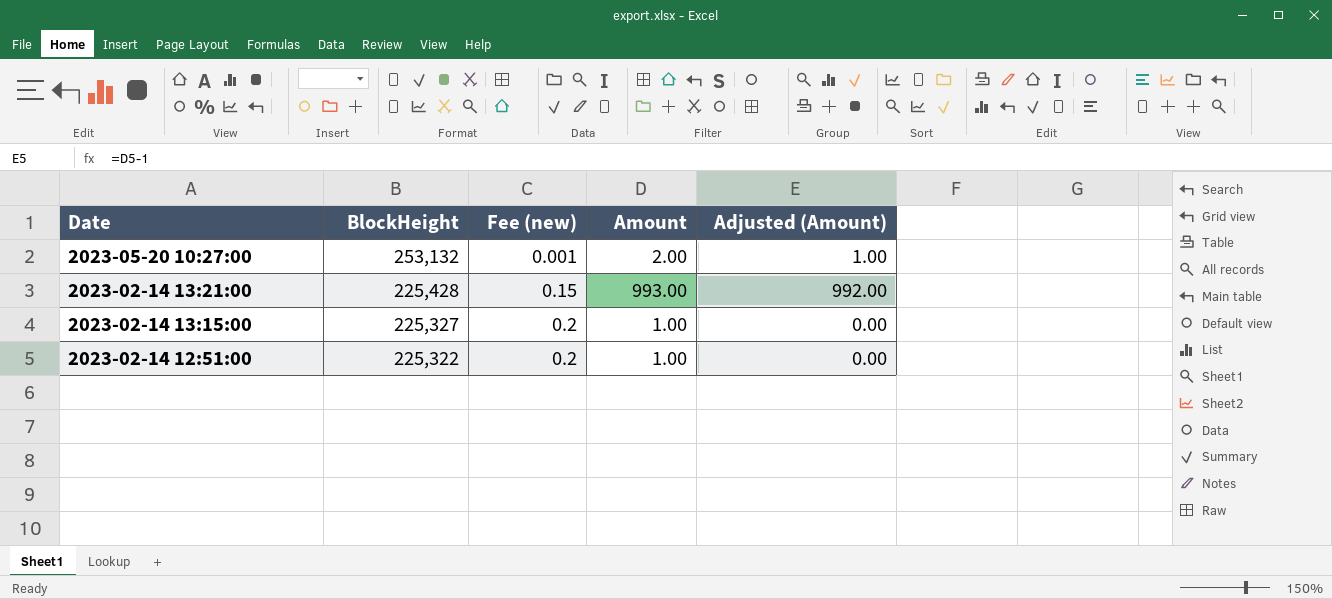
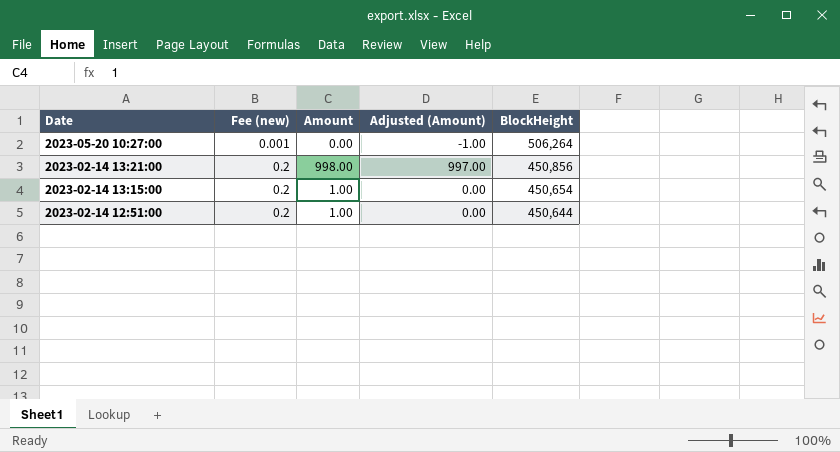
column BlockHeight | position: 2 -> 5
2023-05-20 10:27:00 | Amount: 2.00 -> 0.00
2023-05-20 10:27:00 | Adjusted (Amount): 1.00 -> -1.00
2023-05-20 10:27:00 | BlockHeight: 253,132 -> 506,264
2023-02-14 13:21:00 | Fee (new): 0.15 -> 0.2
2023-02-14 13:21:00 | Amount: 993.00 -> 998.00
2023-02-14 13:21:00 | Adjusted (Amount): 992.00 -> 997.00
2023-02-14 13:21:00 | BlockHeight: 225,428 -> 450,856
2023-02-14 13:15:00 | BlockHeight: 225,327 -> 450,654
2023-02-14 12:51:00 | BlockHeight: 225,322 -> 450,644

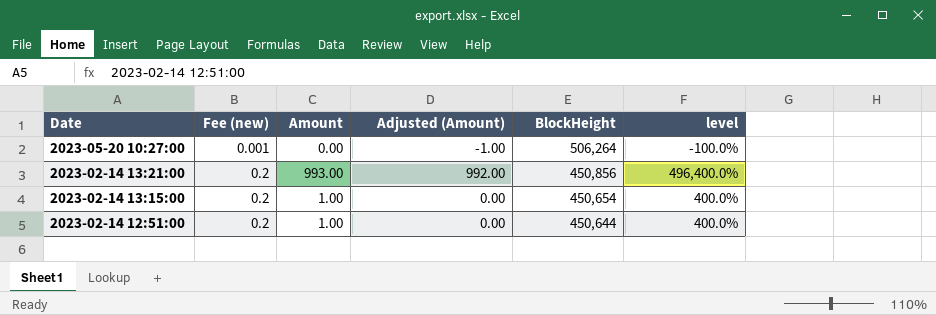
column level | formula: none -> ([Amount] - [Fee (new)]) / [Fee (new)]
2023-02-14 13:21:00 | Amount: 998.00 -> 993.00
2023-02-14 13:21:00 | Adjusted (Amount): 997.00 -> 992.00

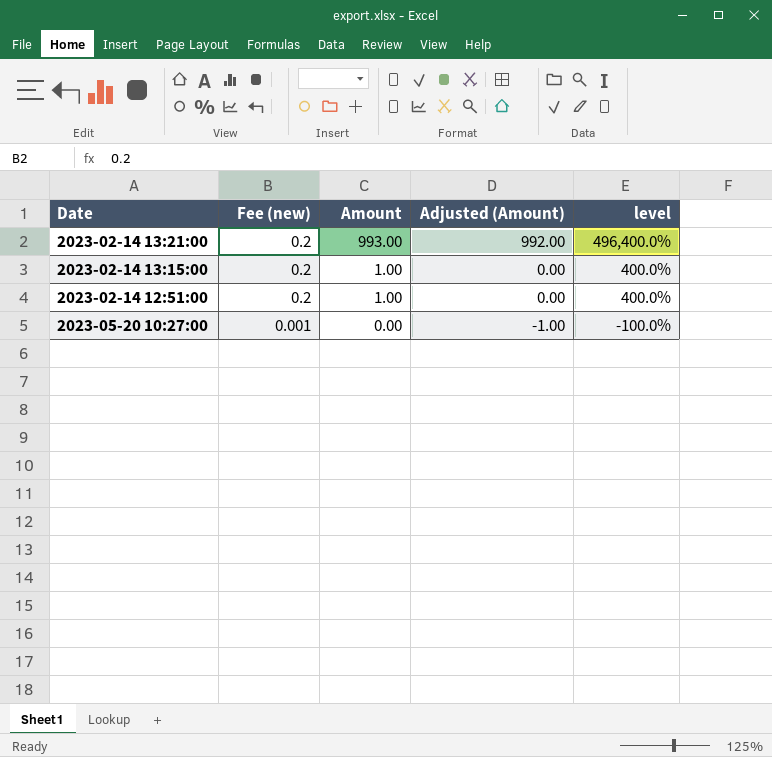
row order: Date descending -> Fee (new) descending
column BlockHeight | position: 5 -> none

